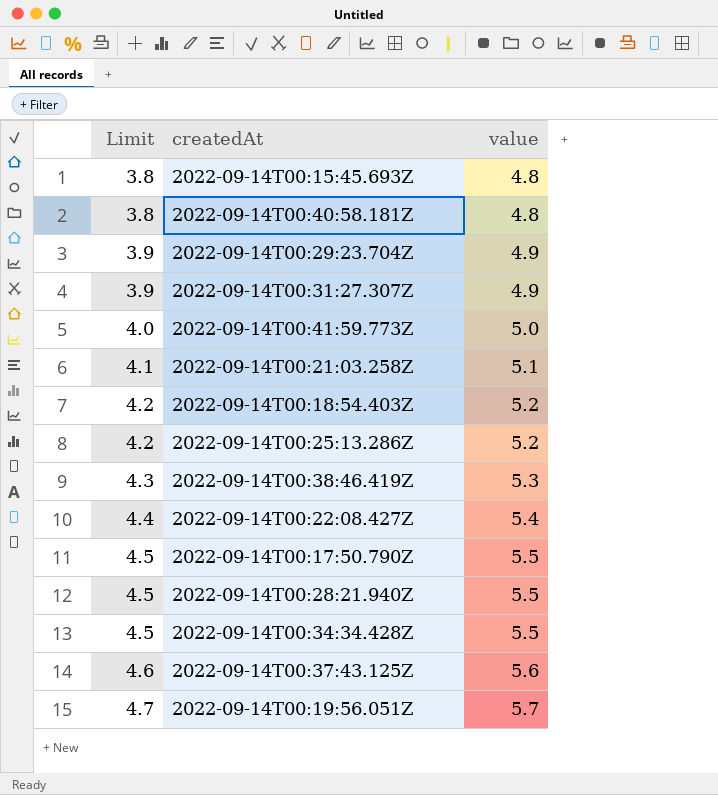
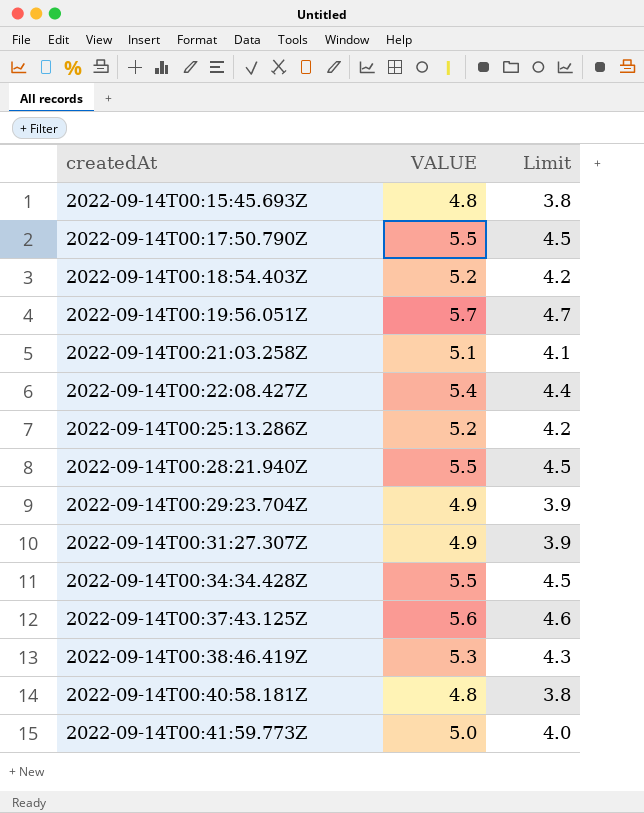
row order: Limit ascending -> createdAt ascending
column name: value -> VALUE
column Limit | position: 1 -> 3

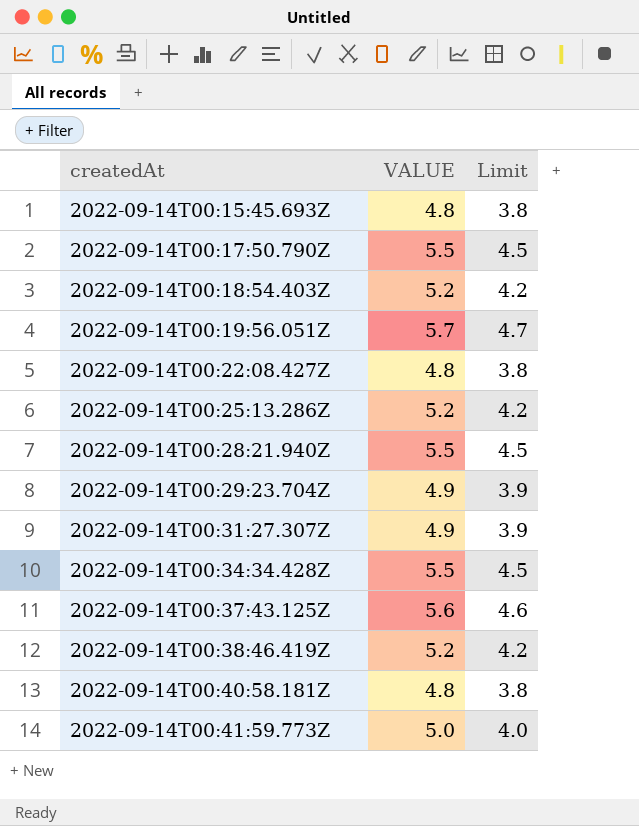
row 2022-09-14T00:21:03.258Z: 5.1 | 4.1 -> none
2022-09-14T00:22:08.427Z | VALUE: 5.4 -> 4.8
2022-09-14T00:22:08.427Z | Limit: 4.4 -> 3.8
2022-09-14T00:38:46.419Z | VALUE: 5.3 -> 5.2
2022-09-14T00:38:46.419Z | Limit: 4.3 -> 4.2

